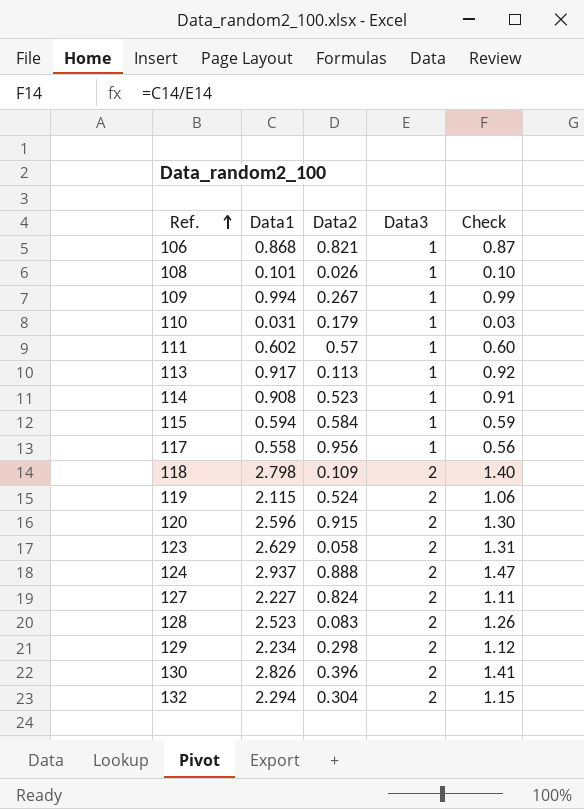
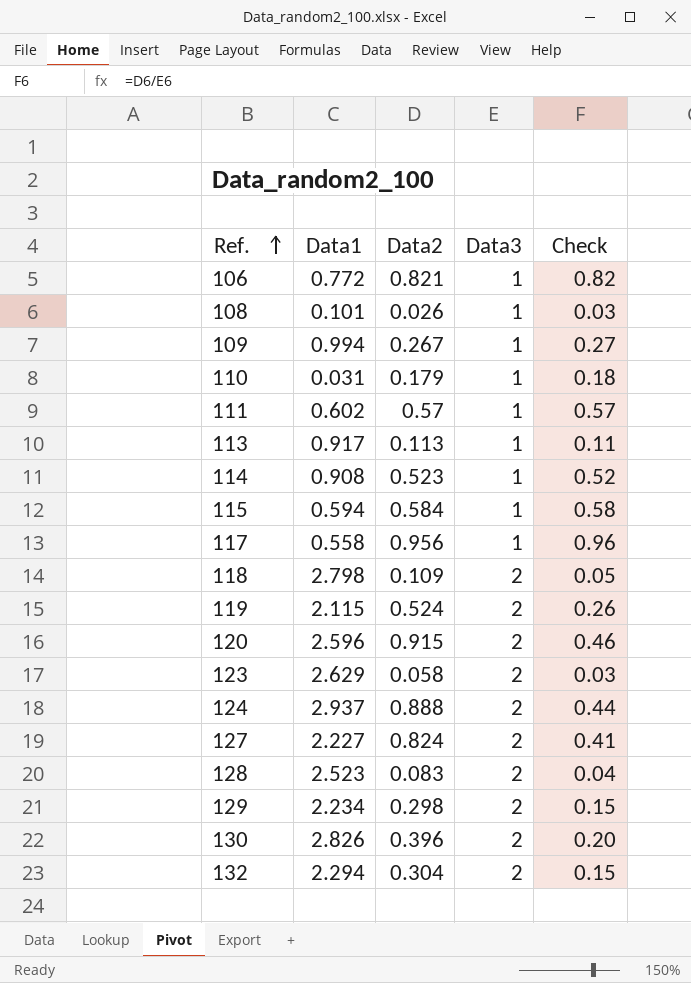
column Check | formula: [Data1] / [Data3] -> [Data2] / [Data3]
106 | Data1: 0.868 -> 0.772

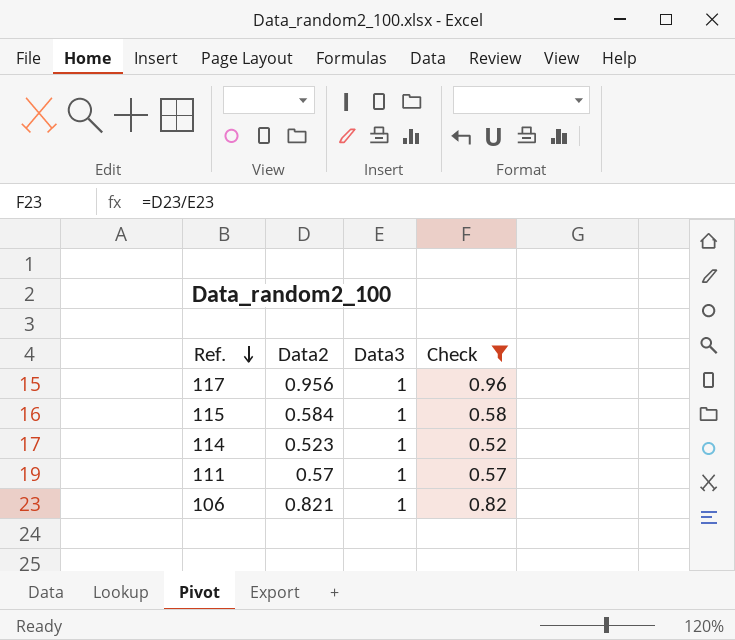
filter: none -> Check >= 0.52
row order: Ref. ascending -> Ref. descending
column Data1 | position: 2 -> none

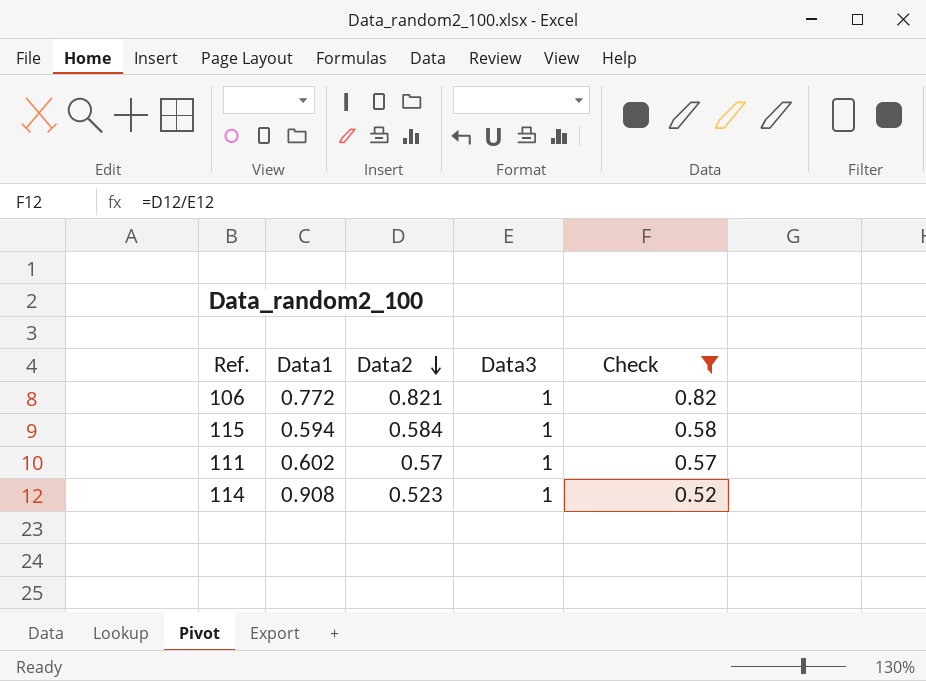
row order: Ref. descending -> Data2 descending
column Data1 | position: none -> 2
row 117: 0.956 | 1 | 0.96 -> none

